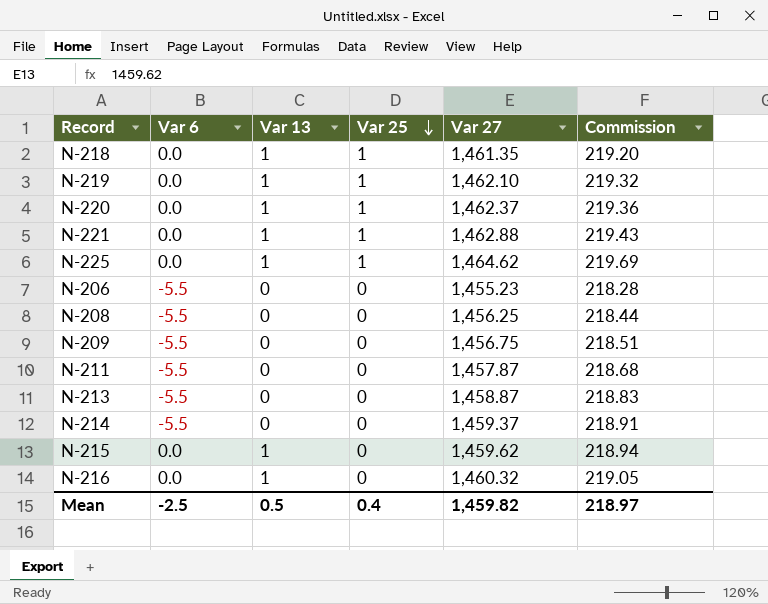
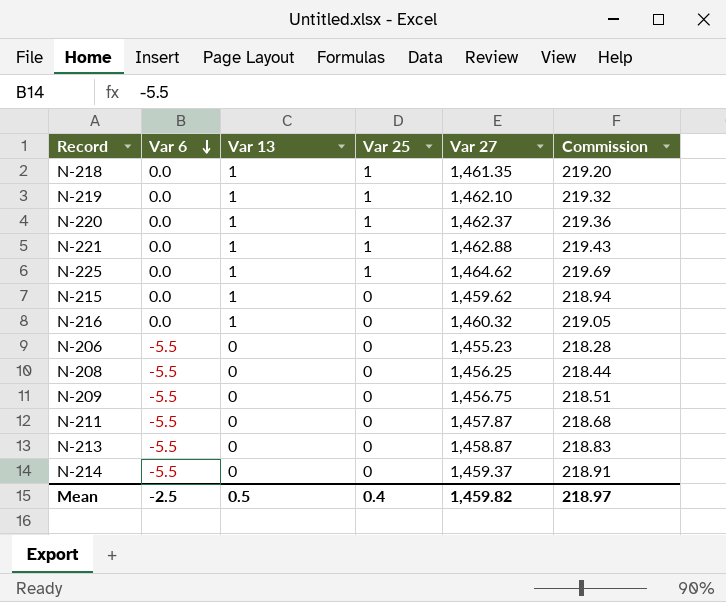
row order: Var 25 descending -> Var 6 descending

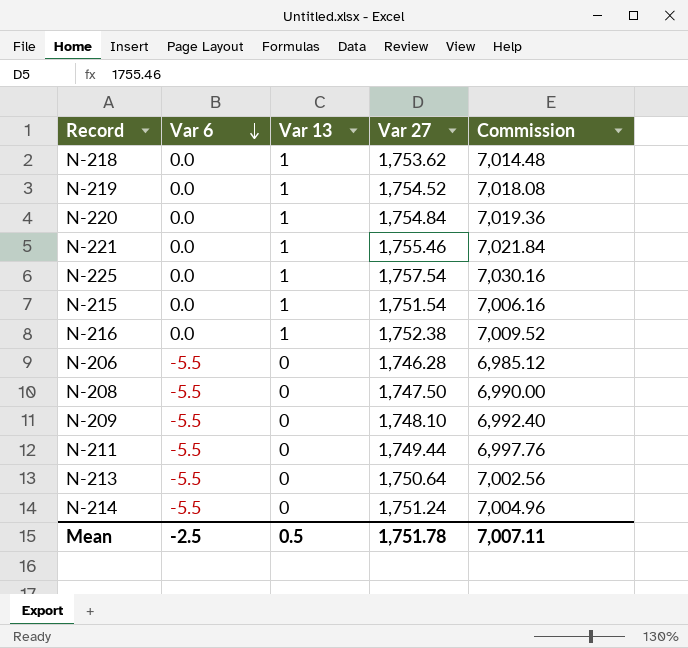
column Var 25 | position: 4 -> none
column Commission | formula: [Var 27] * 0.15 -> [Var 27] * 4
N-218 | Var 27: 1,461.35 -> 1,753.62
N-219 | Var 27: 1,462.10 -> 1,754.52
N-220 | Var 27: 1,462.37 -> 1,754.84
N-221 | Var 27: 1,462.88 -> 1,755.46
N-225 | Var 27: 1,464.62 -> 1,757.54
N-215 | Var 27: 1,459.62 -> 1,751.54
N-216 | Var 27: 1,460.32 -> 1,752.38
N-206 | Var 27: 1,455.23 -> 1,746.28
N-208 | Var 27: 1,456.25 -> 1,747.50
N-209 | Var 27: 1,456.75 -> 1,748.10
N-211 | Var 27: 1,457.87 -> 1,749.44
N-213 | Var 27: 1,458.87 -> 1,750.64
N-214 | Var 27: 1,459.37 -> 1,751.24
Mean | Var 27: 1,459.82 -> 1,751.78
Mean | Commission: 218.97 -> 7,007.11

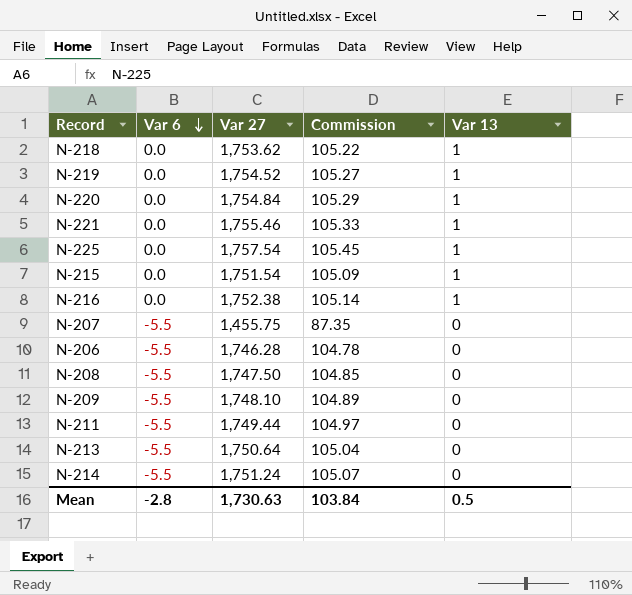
column Commission | formula: [Var 27] * 4 -> [Var 27] * 0.06
column Var 13 | position: 3 -> 5
row N-207: none -> -5.5 | 1,455.75 | 87.35 | 0
Mean | Var 6: -2.5 -> -2.8
Mean | Var 27: 1,751.78 -> 1,730.63
Mean | Commission: 7,007.11 -> 103.84

